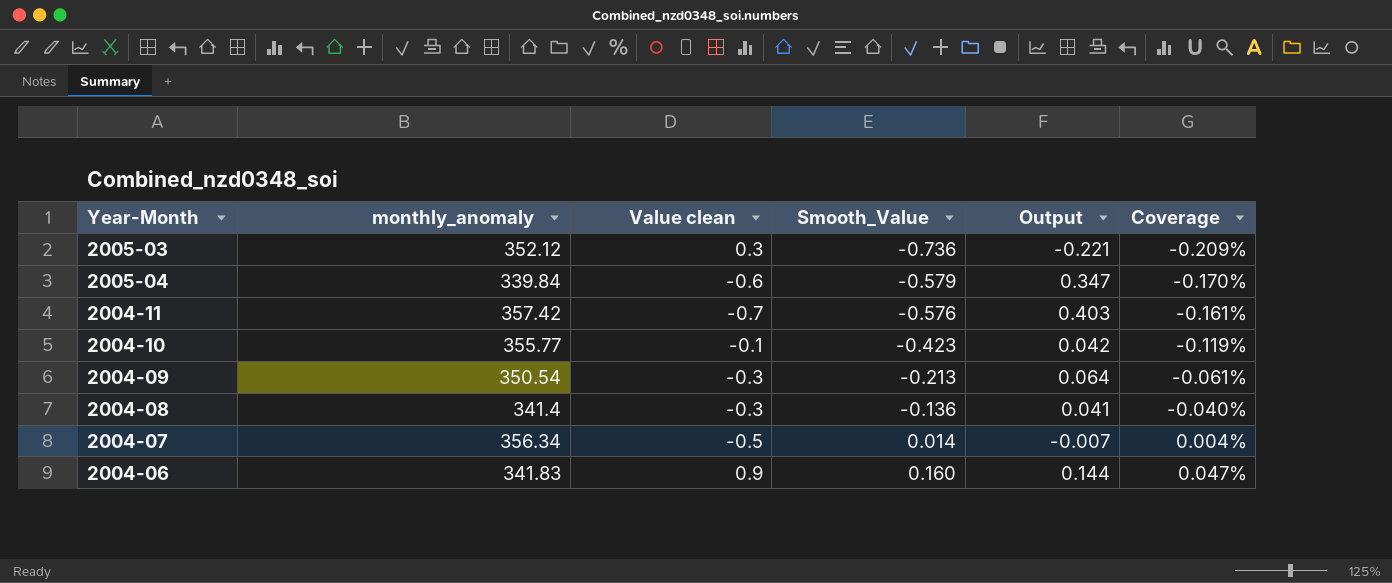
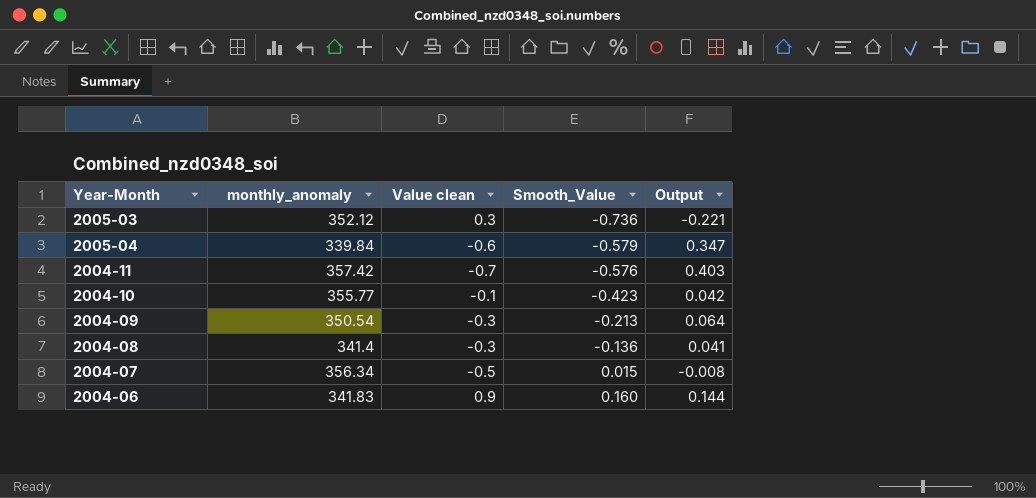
column Coverage | formula: [Smooth_Value] / [monthly_anomaly] -> none
2004-07 | Smooth_Value: 0.014 -> 0.015
2004-07 | Output: -0.007 -> -0.008

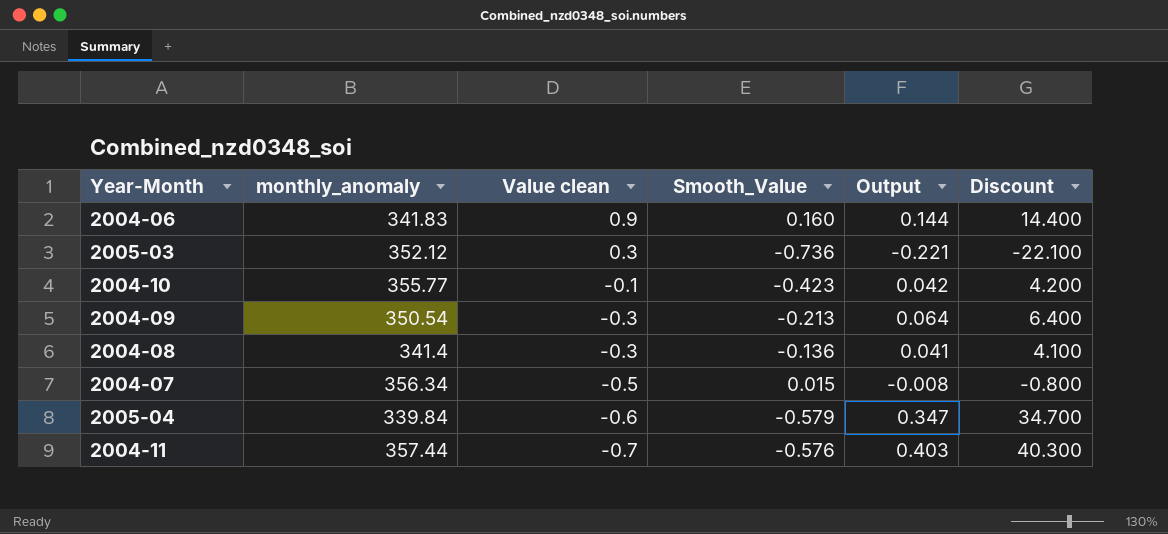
row order: Smooth_Value ascending -> Value clean descending
column Discount | formula: none -> [Output] * 100
2004-11 | monthly_anomaly: 357.42 -> 357.44

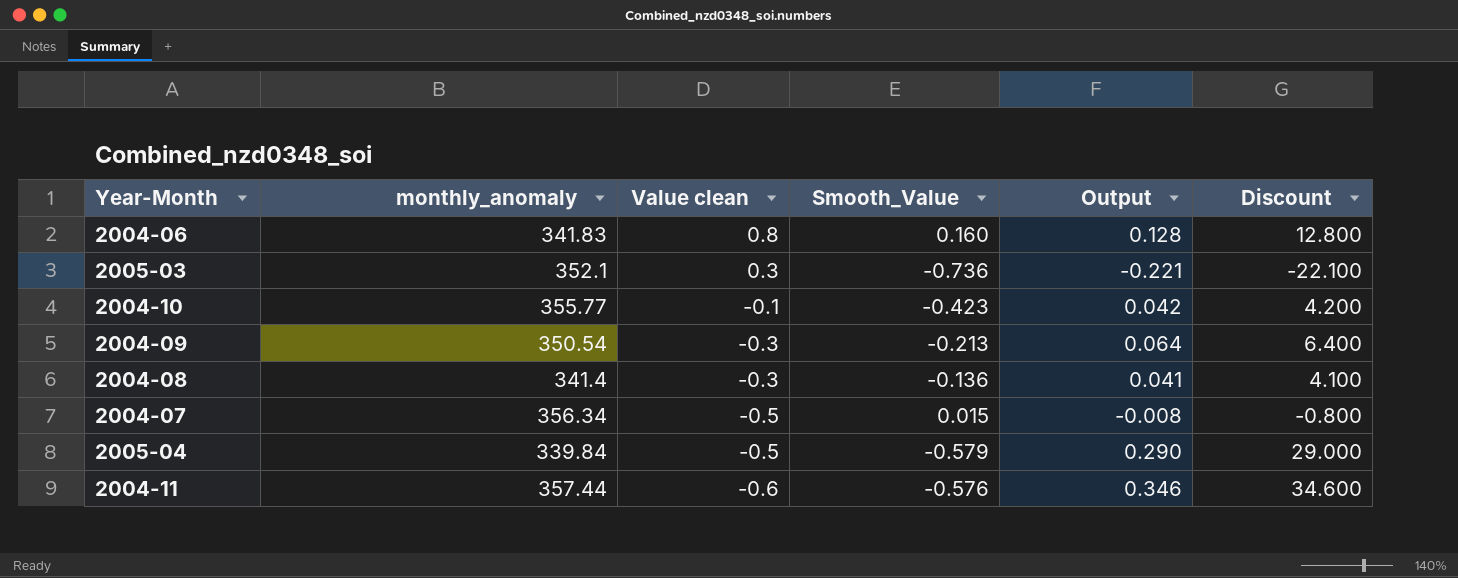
2004-06 | Value clean: 0.9 -> 0.8
2004-06 | Output: 0.144 -> 0.128
2004-06 | Discount: 14.400 -> 12.800
2005-03 | monthly_anomaly: 352.12 -> 352.1
2005-04 | Value clean: -0.6 -> -0.5
2005-04 | Output: 0.347 -> 0.290
2005-04 | Discount: 34.700 -> 29.000
2004-11 | Value clean: -0.7 -> -0.6
2004-11 | Output: 0.403 -> 0.346
2004-11 | Discount: 40.300 -> 34.600

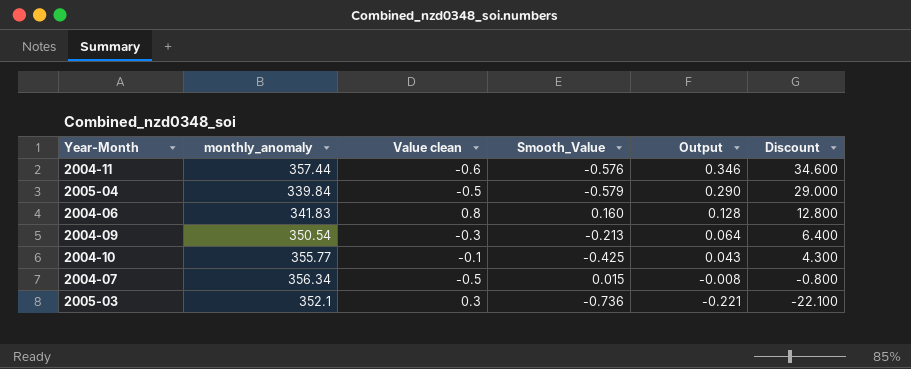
row order: Value clean descending -> Output descending
row 2004-08: 341.4 | -0.3 | -0.136 | 0.041 | 4.100 -> none
2004-10 | Smooth_Value: -0.423 -> -0.425
2004-10 | Output: 0.042 -> 0.043
2004-10 | Discount: 4.200 -> 4.300

